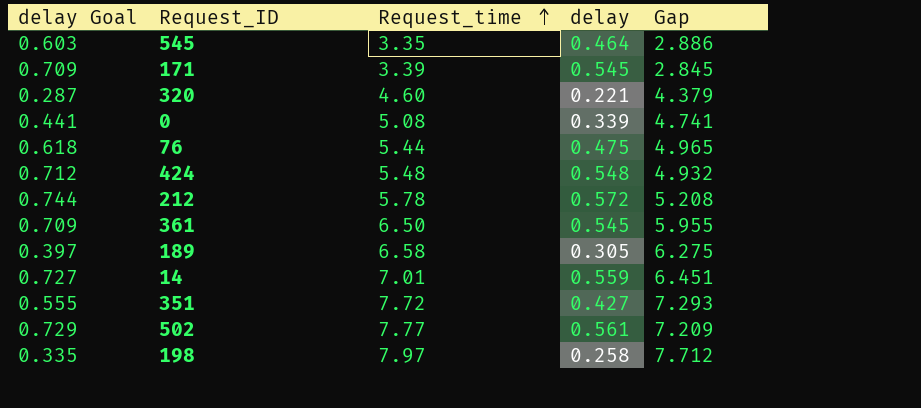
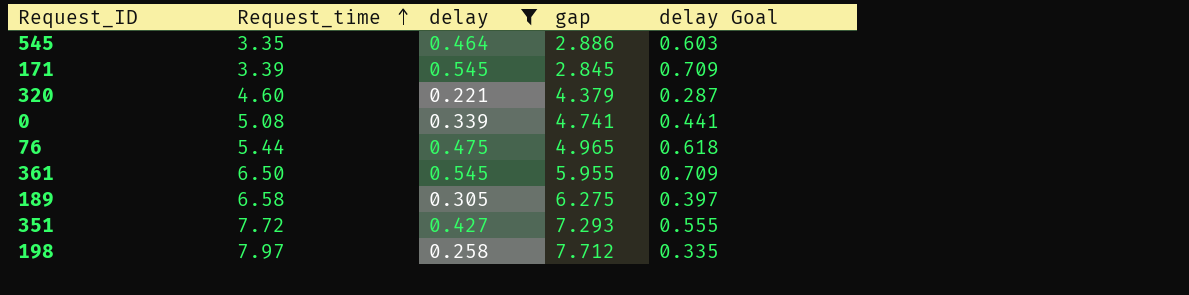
filter: none -> delay <= 0.545
column name: Gap -> gap
column delay Goal | position: 1 -> 5

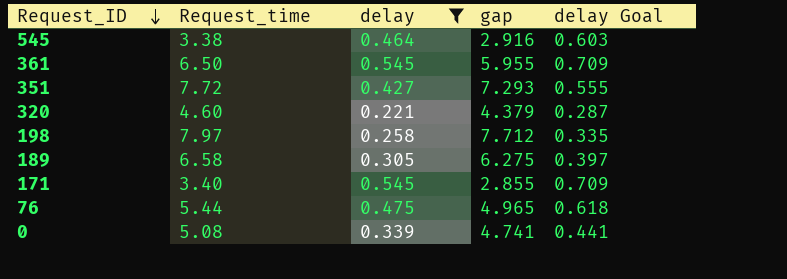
row order: Request_time ascending -> Request_ID descending
545 | Request_time: 3.35 -> 3.38
545 | gap: 2.886 -> 2.916
171 | Request_time: 3.39 -> 3.40
171 | gap: 2.845 -> 2.855

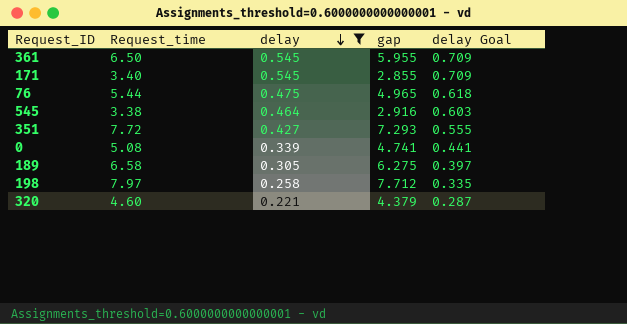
row order: Request_ID descending -> delay descending

